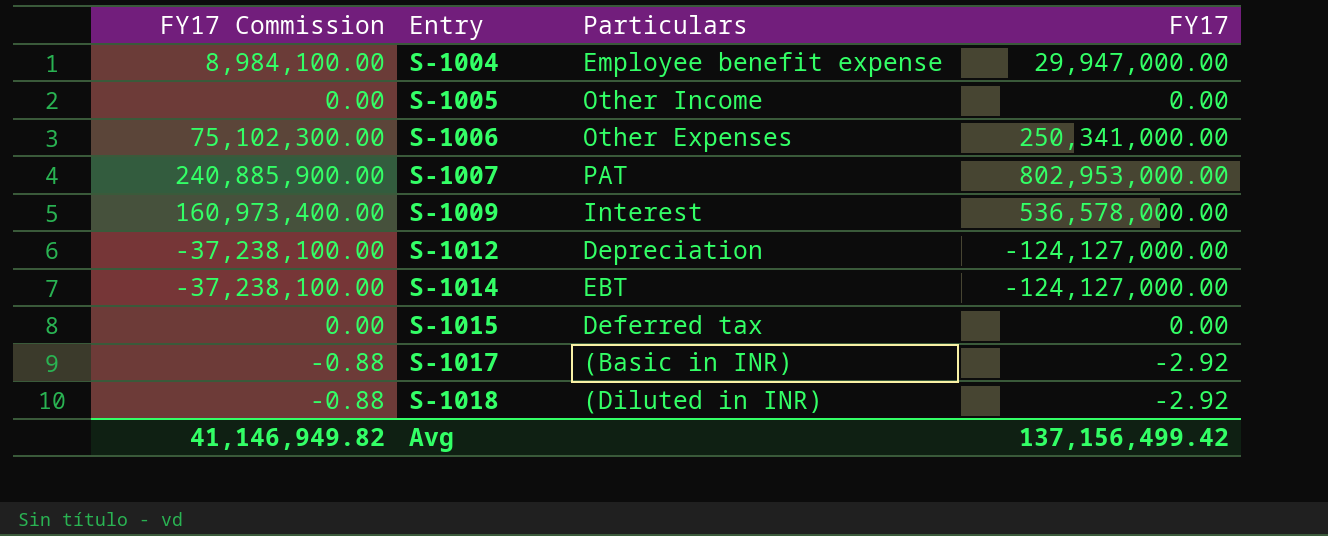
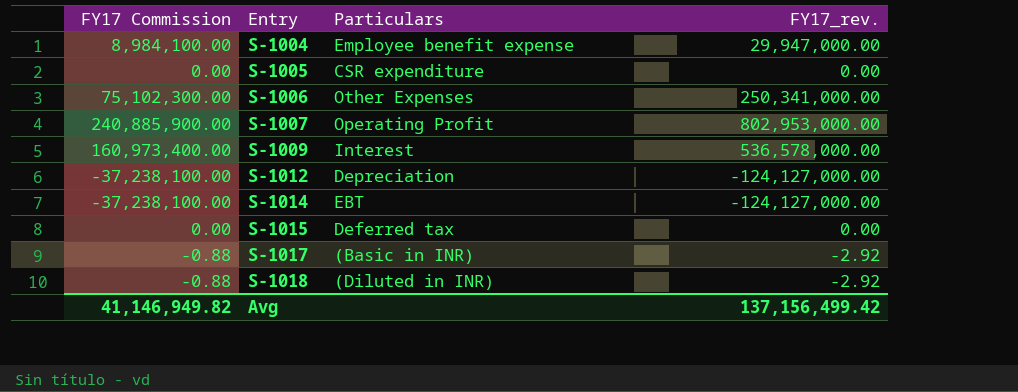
column name: FY17 -> FY17_rev.
S-1005 | Particulars: Other Income -> CSR expenditure
S-1007 | Particulars: PAT -> Operating Profit

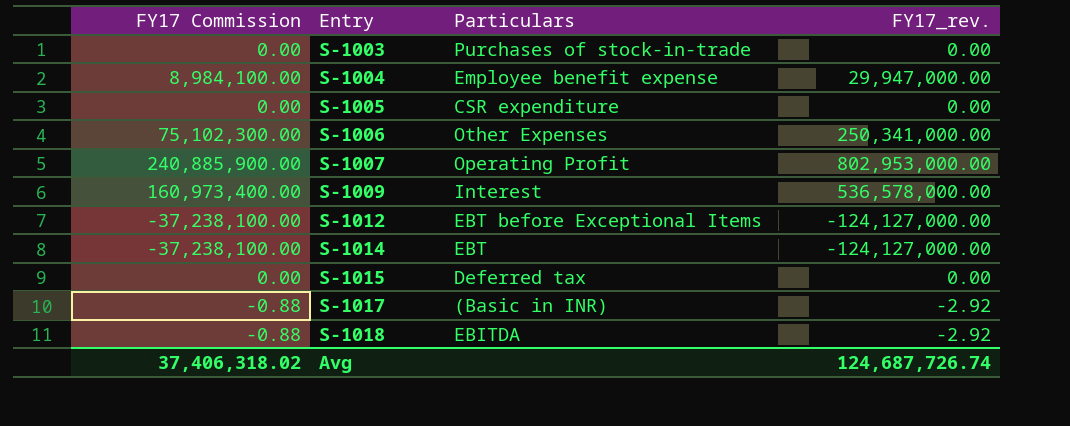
row S-1003: none -> 0.00 | Purchases of stock-in-trade | 0.00
S-1012 | Particulars: Depreciation -> EBT before Exceptional Items
S-1018 | Particulars: (Diluted in INR) -> EBITDA
Avg | FY17 Commission: 41,146,949.82 -> 37,406,318.02
Avg | FY17_rev.: 137,156,499.42 -> 124,687,726.74

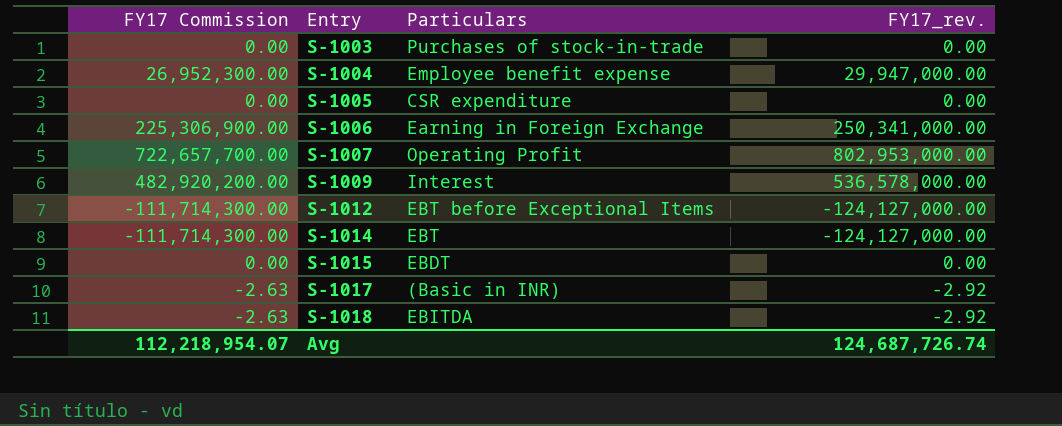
column FY17 Commission | formula: [FY17_rev.] * 0.3 -> [FY17_rev.] * 0.9
S-1006 | Particulars: Other Expenses -> Earning in Foreign Exchange
S-1015 | Particulars: Deferred tax -> EBDT
Avg | FY17 Commission: 37,406,318.02 -> 112,218,954.07

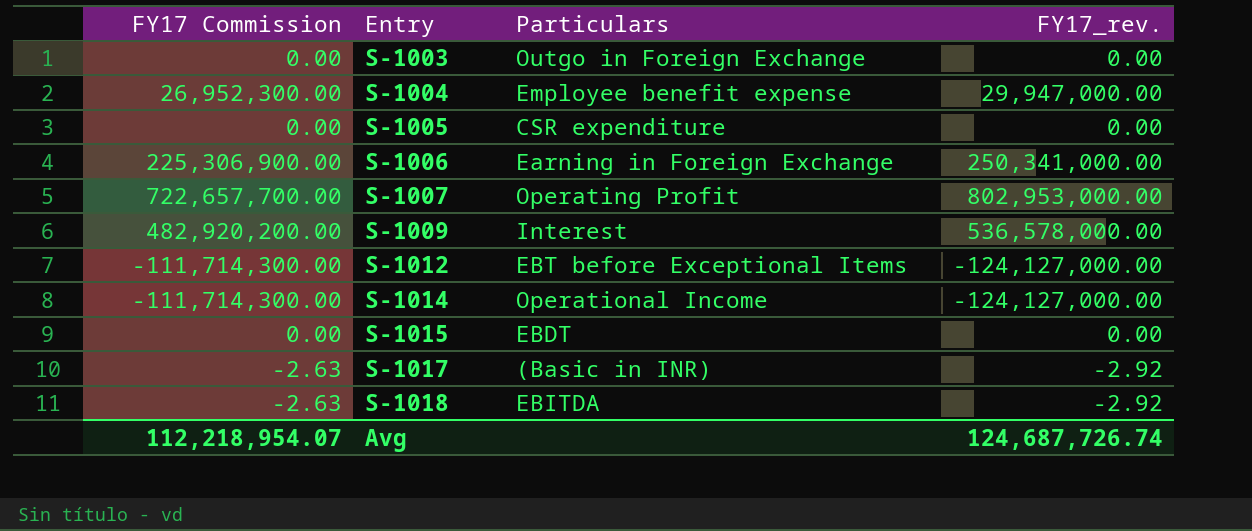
S-1003 | Particulars: Purchases of stock-in-trade -> Outgo in Foreign Exchange
S-1014 | Particulars: EBT -> Operational Income

